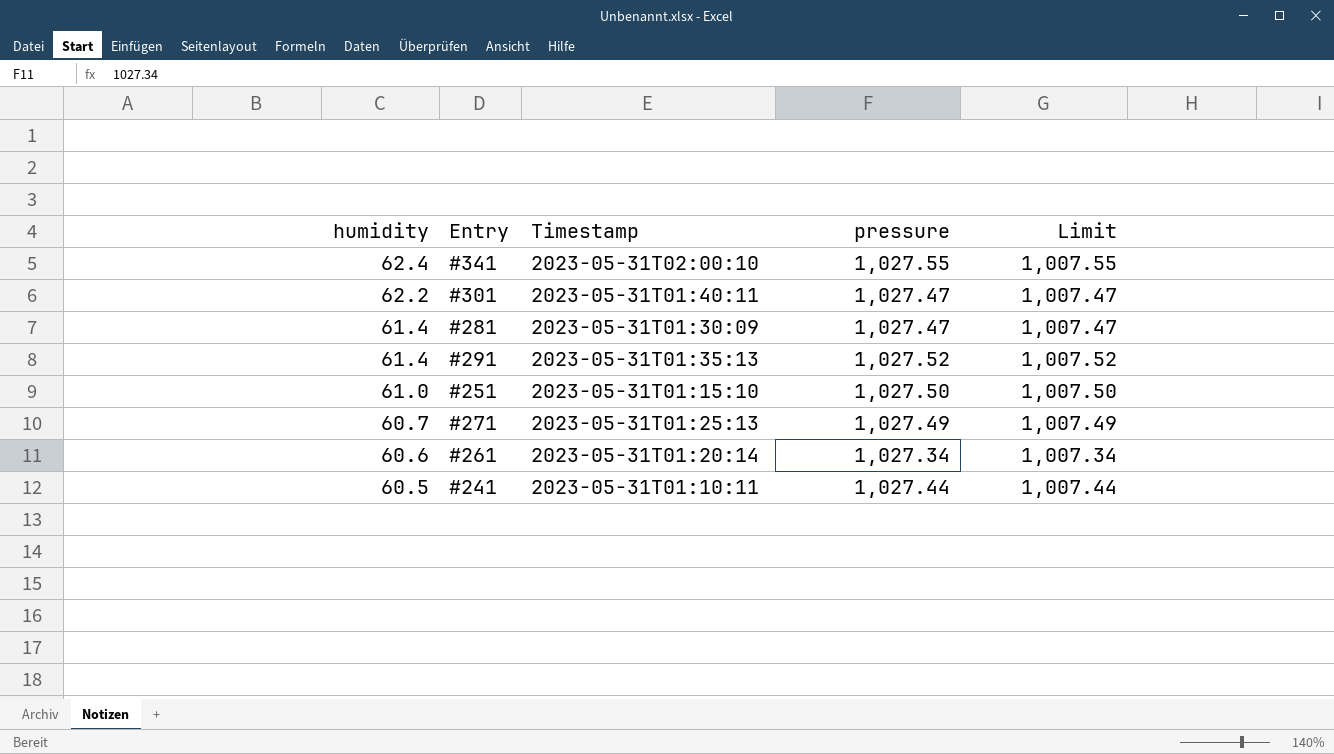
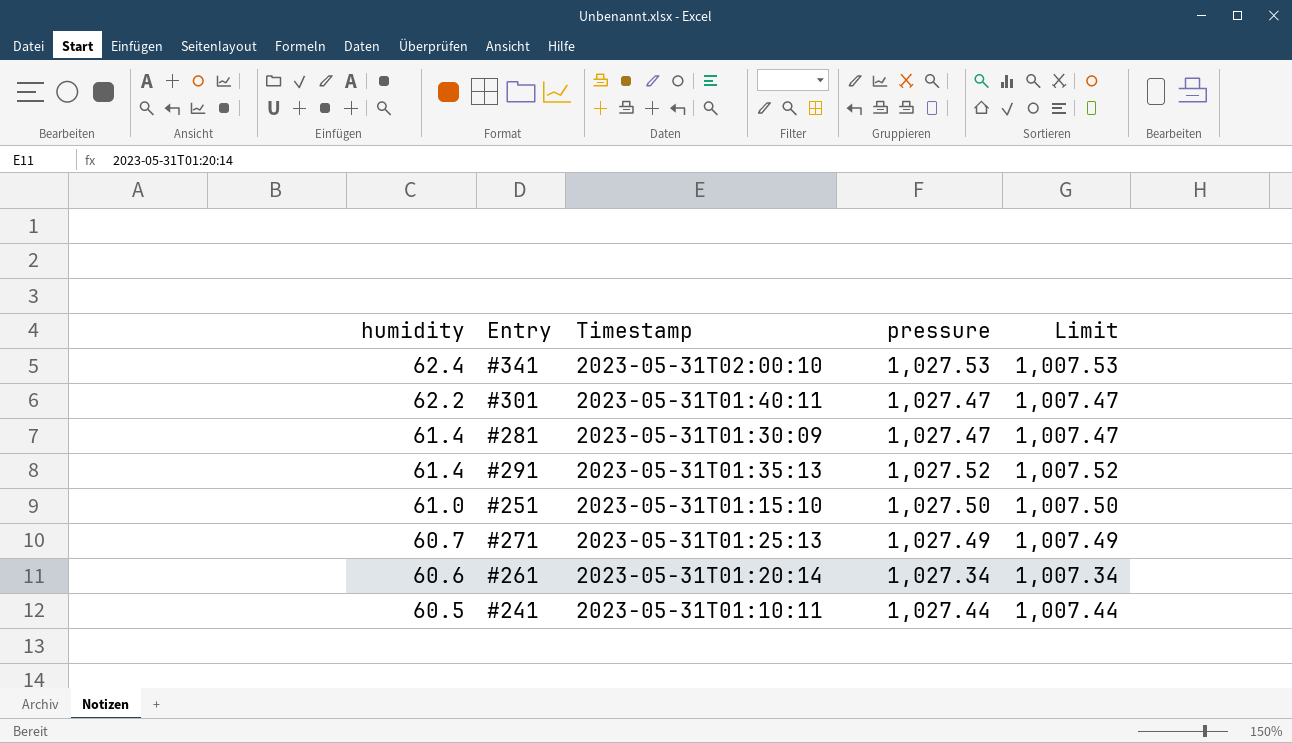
#341 | pressure: 1,027.55 -> 1,027.53
#341 | Limit: 1,007.55 -> 1,007.53

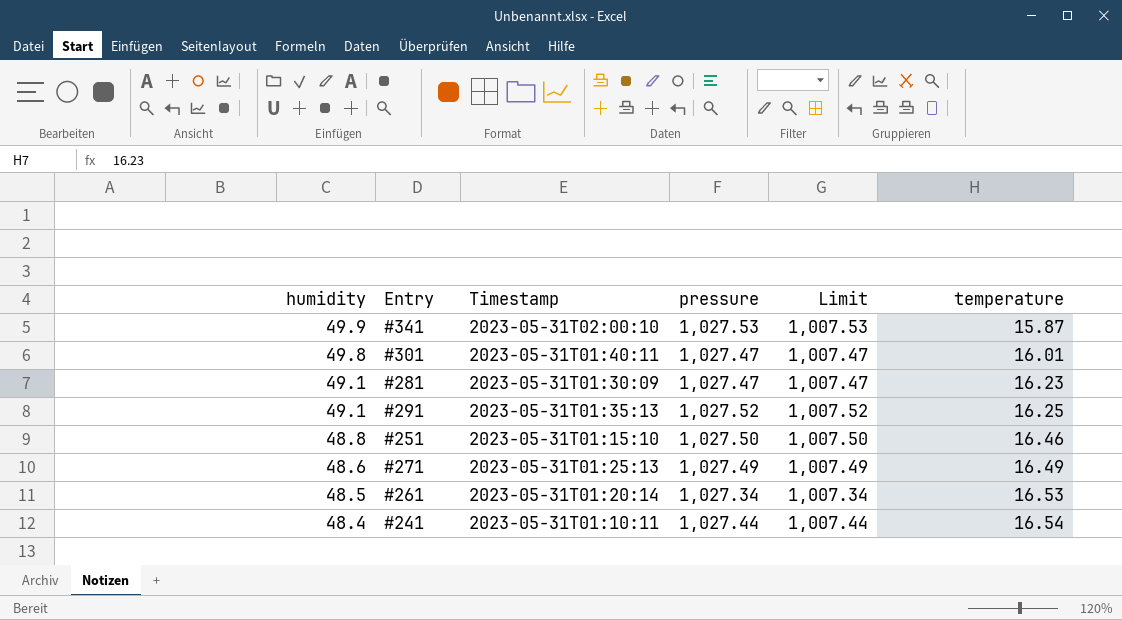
column temperature | position: none -> 6
#341 | humidity: 62.4 -> 49.9
#301 | humidity: 62.2 -> 49.8
#281 | humidity: 61.4 -> 49.1
#291 | humidity: 61.4 -> 49.1
#251 | humidity: 61.0 -> 48.8
#271 | humidity: 60.7 -> 48.6
#261 | humidity: 60.6 -> 48.5
#241 | humidity: 60.5 -> 48.4

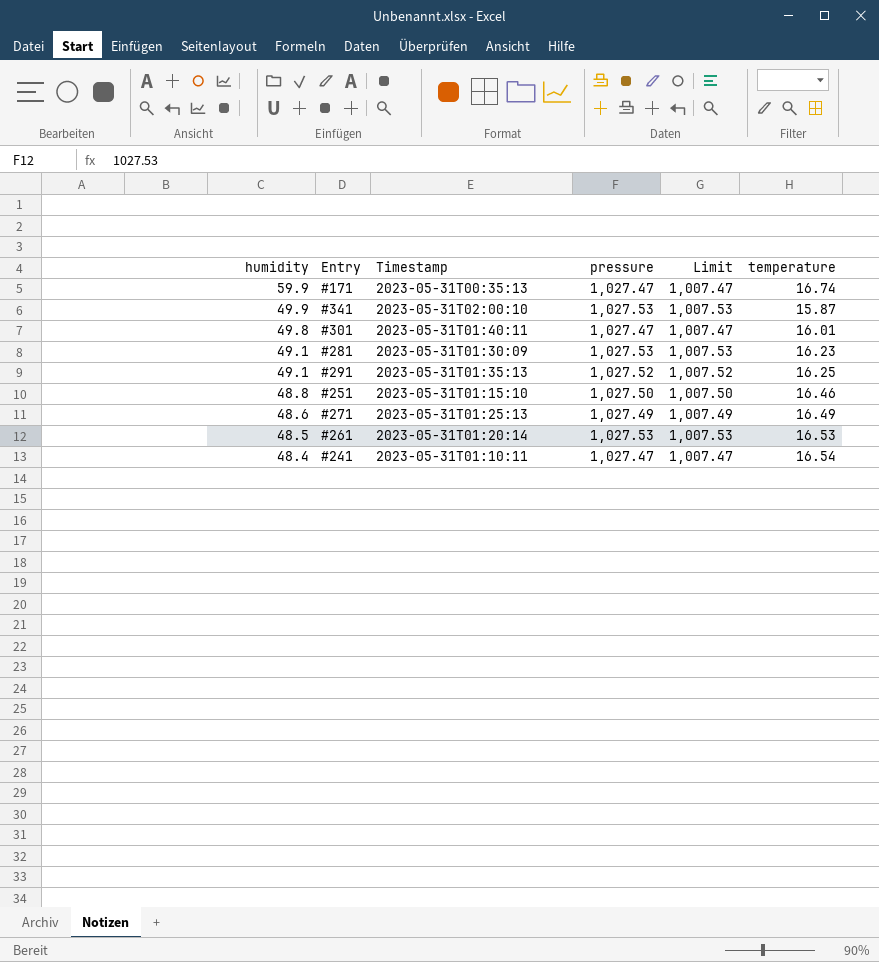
row #171: none -> 59.9 | 2023-05-31T00:35:13 | 1,027.47 | 1,007.47 | 16.74
#281 | pressure: 1,027.47 -> 1,027.53
#281 | Limit: 1,007.47 -> 1,007.53
#261 | pressure: 1,027.34 -> 1,027.53
#261 | Limit: 1,007.34 -> 1,007.53
#241 | pressure: 1,027.44 -> 1,027.47
#241 | Limit: 1,007.44 -> 1,007.47

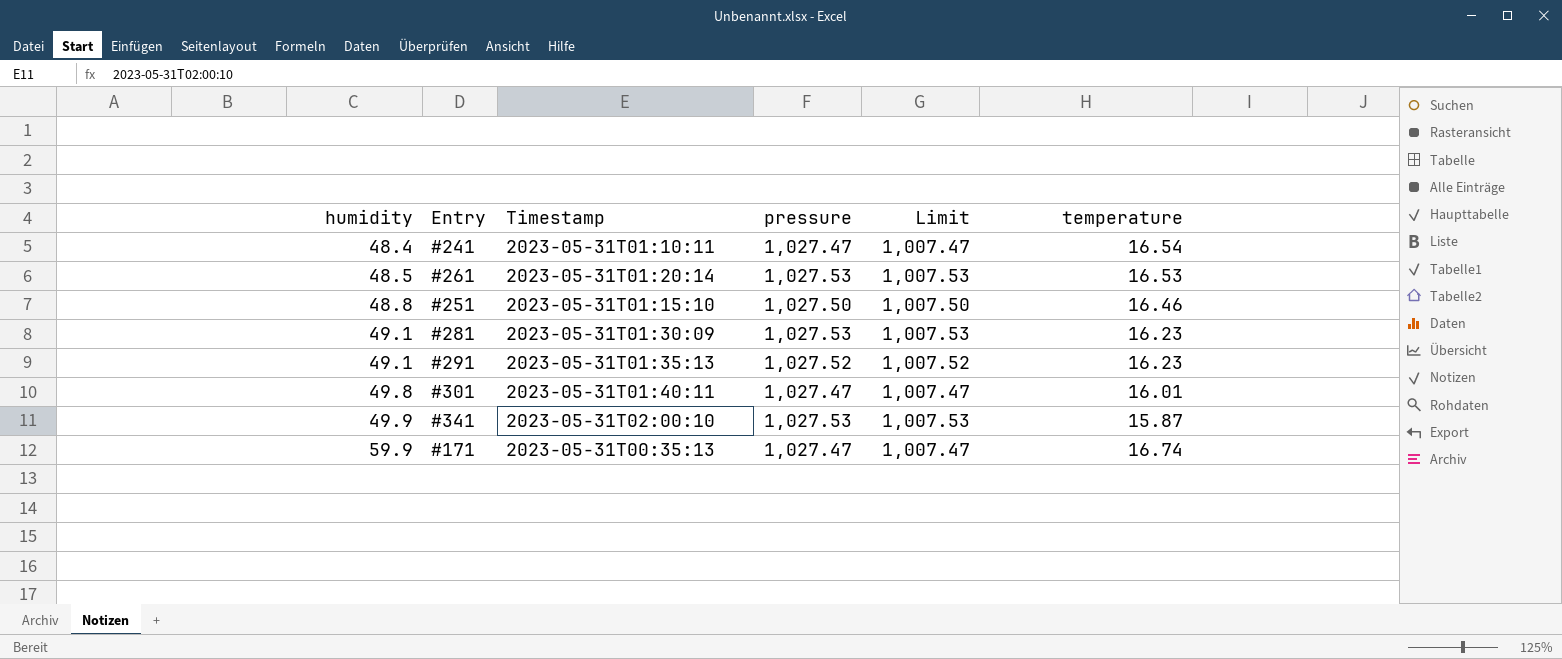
row order: humidity descending -> humidity ascending
row #271: 48.6 | 2023-05-31T01:25:13 | 1,027.49 | 1,007.49 | 16.49 -> none
#291 | temperature: 16.25 -> 16.23

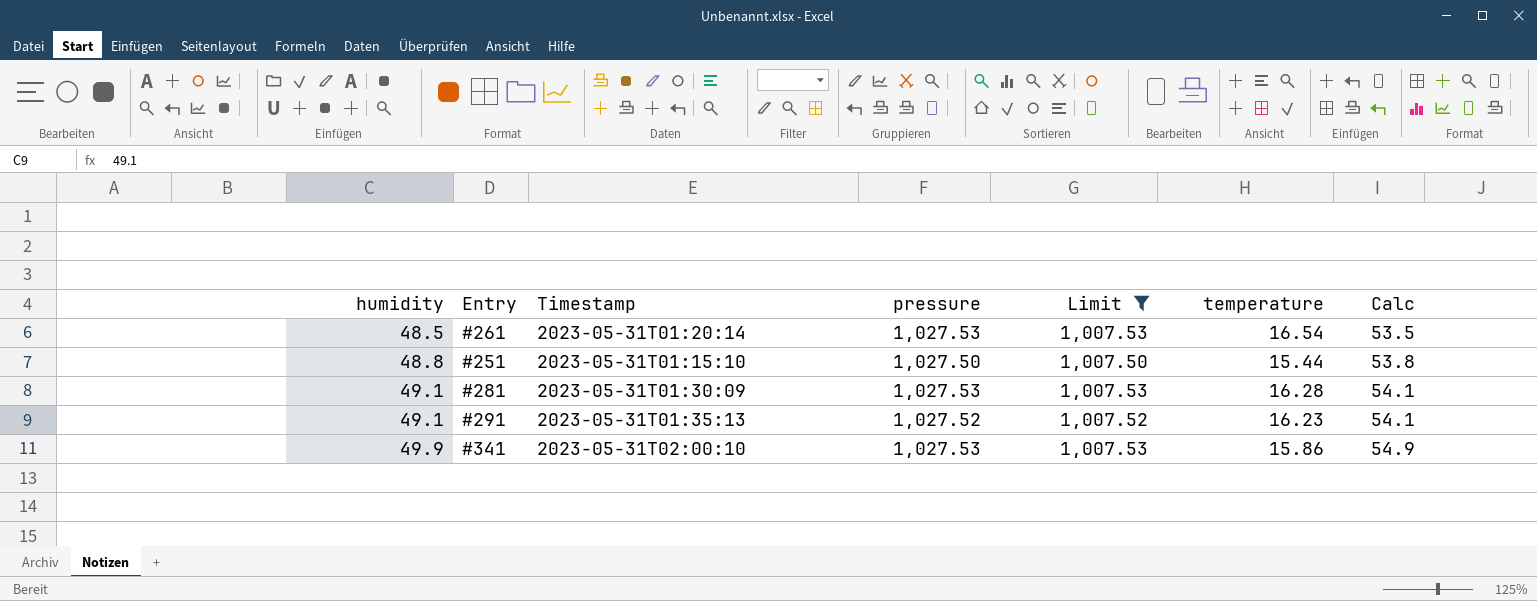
filter: none -> Limit != 1,007.47
column Calc | formula: none -> [humidity] + 5
#261 | temperature: 16.53 -> 16.54
#251 | temperature: 16.46 -> 15.44
#281 | temperature: 16.23 -> 16.28
#341 | temperature: 15.87 -> 15.86

